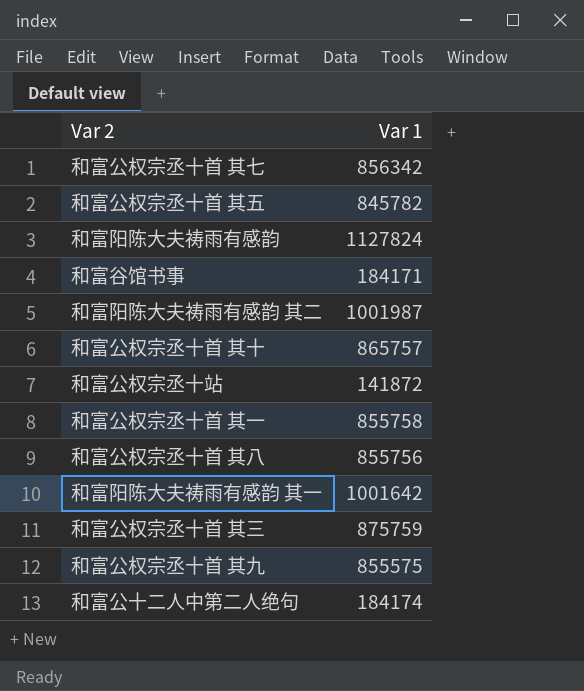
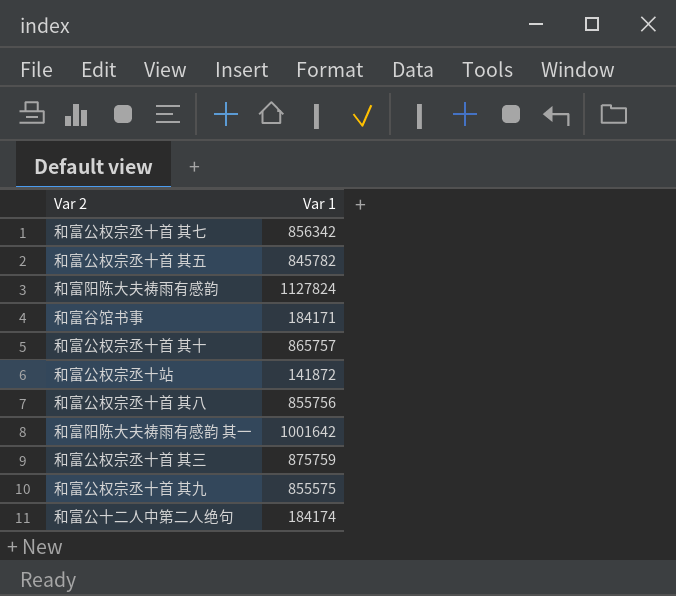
row 和富阳陈大夫祷雨有感韵 其二: 1001987 -> none
row 和富公权宗丞十首 其一: 855758 -> none

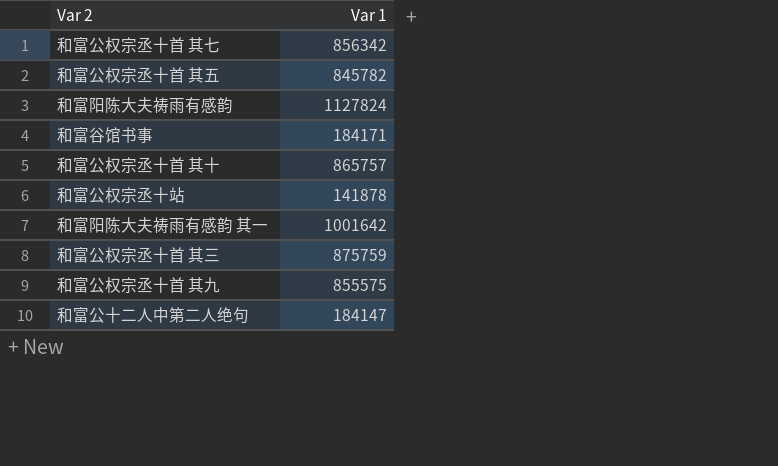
row 和富公权宗丞十首 其八: 855756 -> none
和富公权宗丞十站 | Var 1: 141872 -> 141878
和富公十二人中第二人绝句 | Var 1: 184174 -> 184147

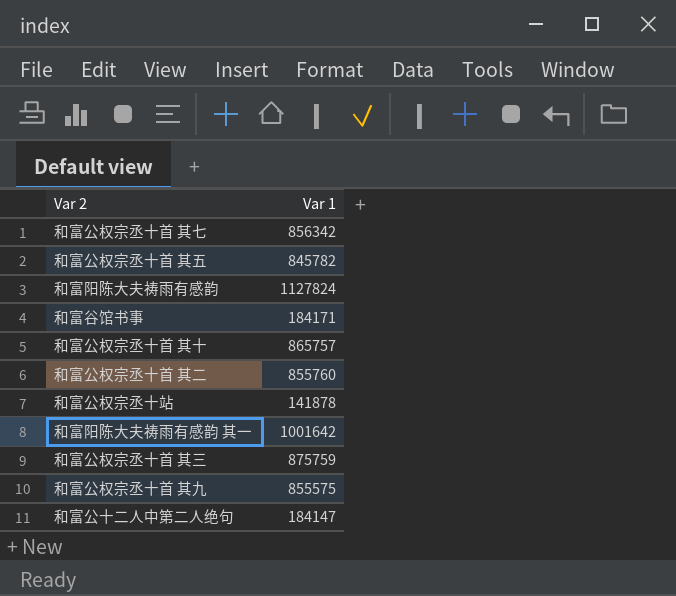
row 和富公权宗丞十首 其二: none -> 855760

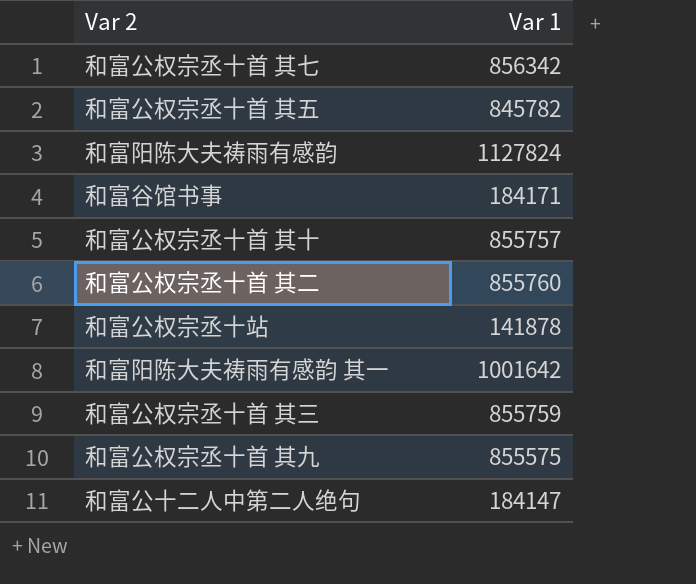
和富公权宗丞十首 其十 | Var 1: 865757 -> 855757
和富公权宗丞十首 其三 | Var 1: 875759 -> 855759

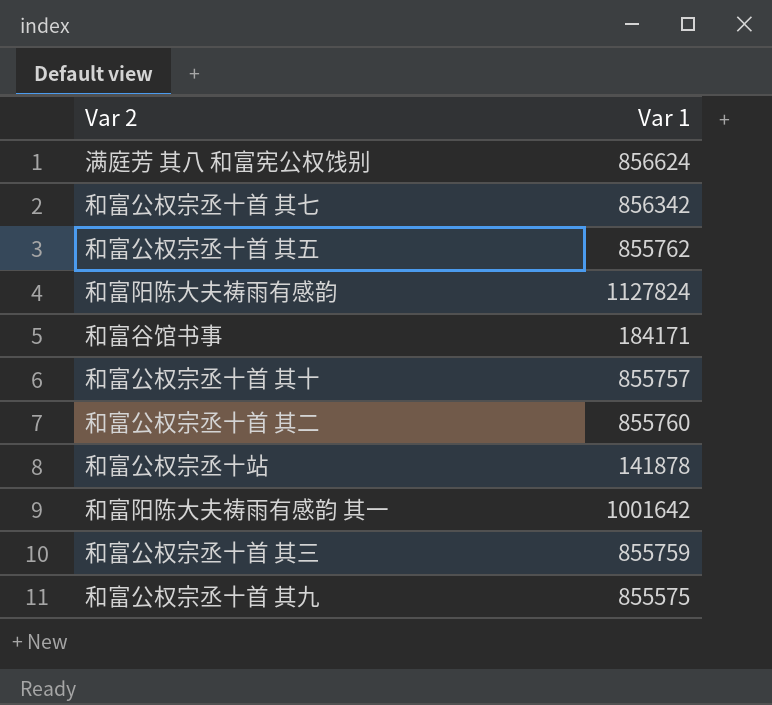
row 和富公十二人中第二人绝句: 184147 -> none
row 满庭芳 其八 和富宪公权饯别: none -> 856624
和富公权宗丞十首 其五 | Var 1: 845782 -> 855762

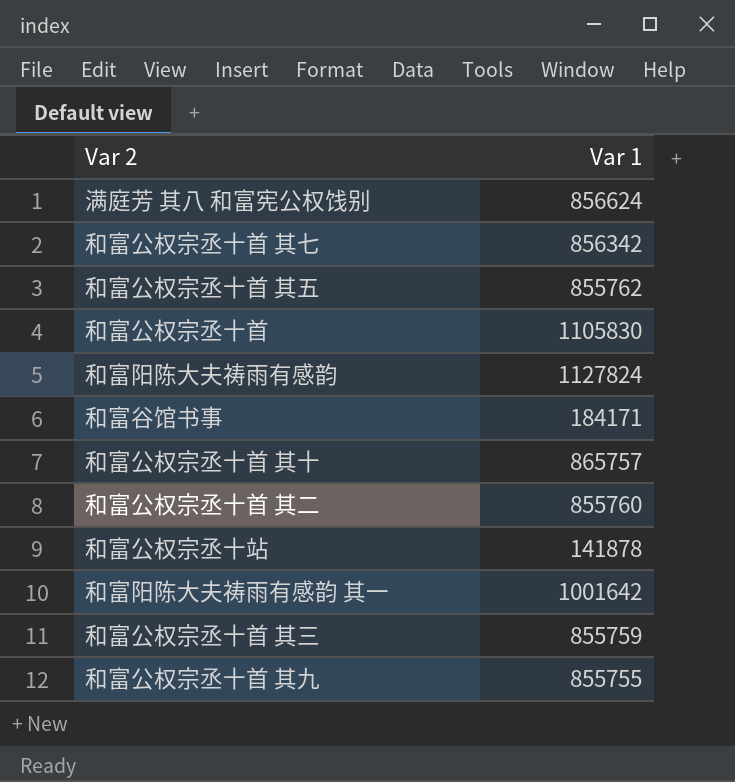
row 和富公权宗丞十首: none -> 1105830
和富公权宗丞十首 其十 | Var 1: 855757 -> 865757
和富公权宗丞十首 其九 | Var 1: 855575 -> 855755

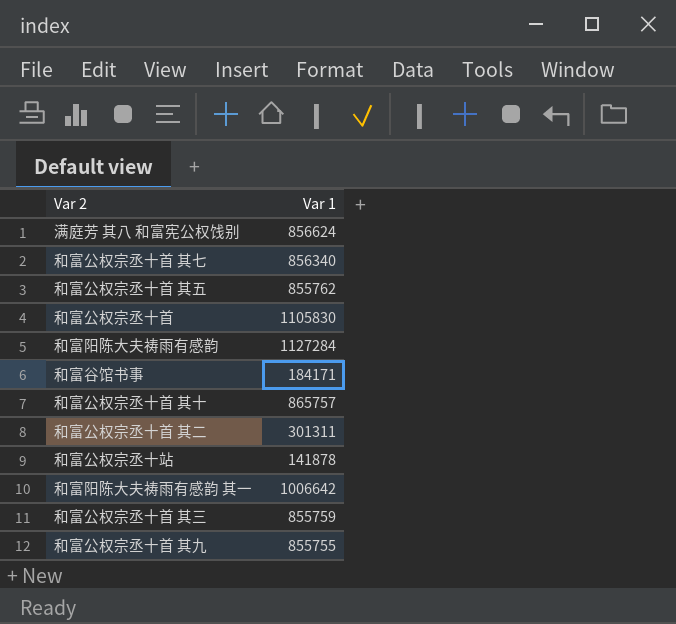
和富公权宗丞十首 其七 | Var 1: 856342 -> 856340
和富阳陈大夫祷雨有感韵 | Var 1: 1127824 -> 1127284
和富公权宗丞十首 其二 | Var 1: 855760 -> 301311
和富阳陈大夫祷雨有感韵 其一 | Var 1: 1001642 -> 1006642

